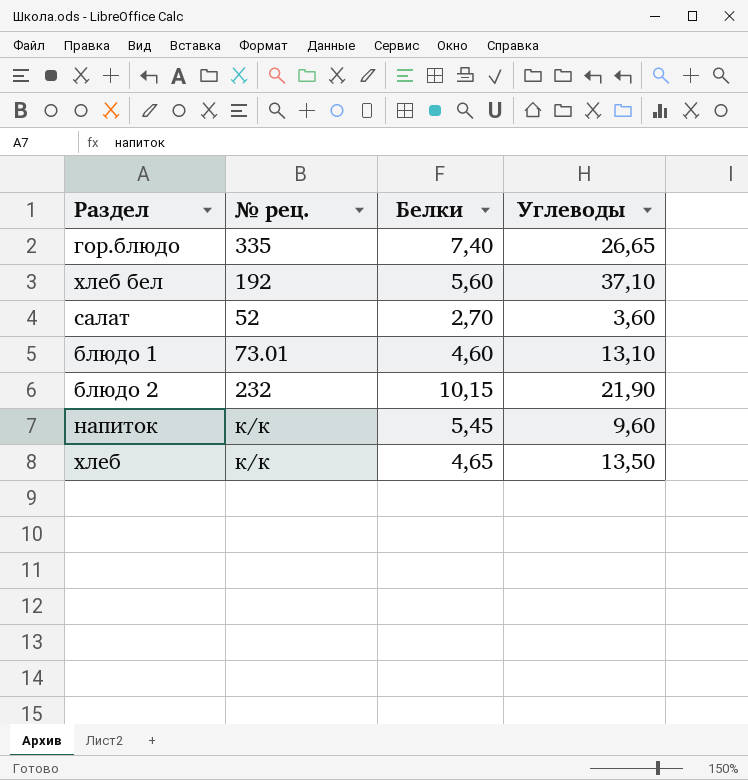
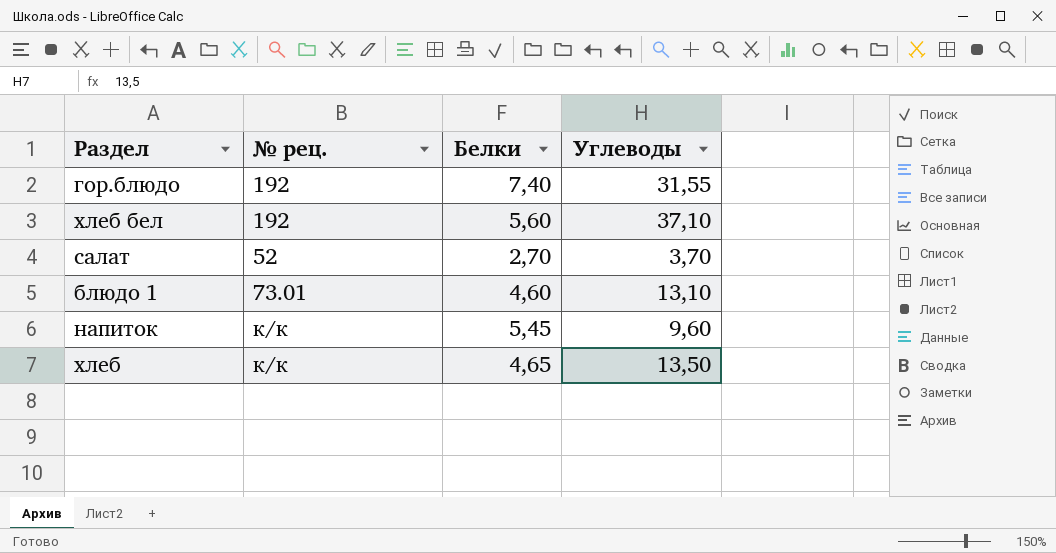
row блюдо 2: 232 | 10,15 | 21,90 -> none
гор.блюдо | № рец.: 335 -> 192
гор.блюдо | Углеводы: 26,65 -> 31,55
салат | Углеводы: 3,60 -> 3,70

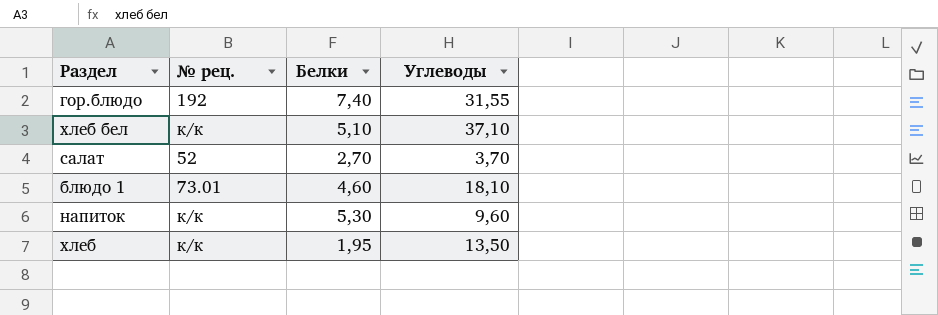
хлеб бел | № рец.: 192 -> к/к
хлеб бел | Белки: 5,60 -> 5,10
блюдо 1 | Углеводы: 13,10 -> 18,10
напиток | Белки: 5,45 -> 5,30
хлеб | Белки: 4,65 -> 1,95

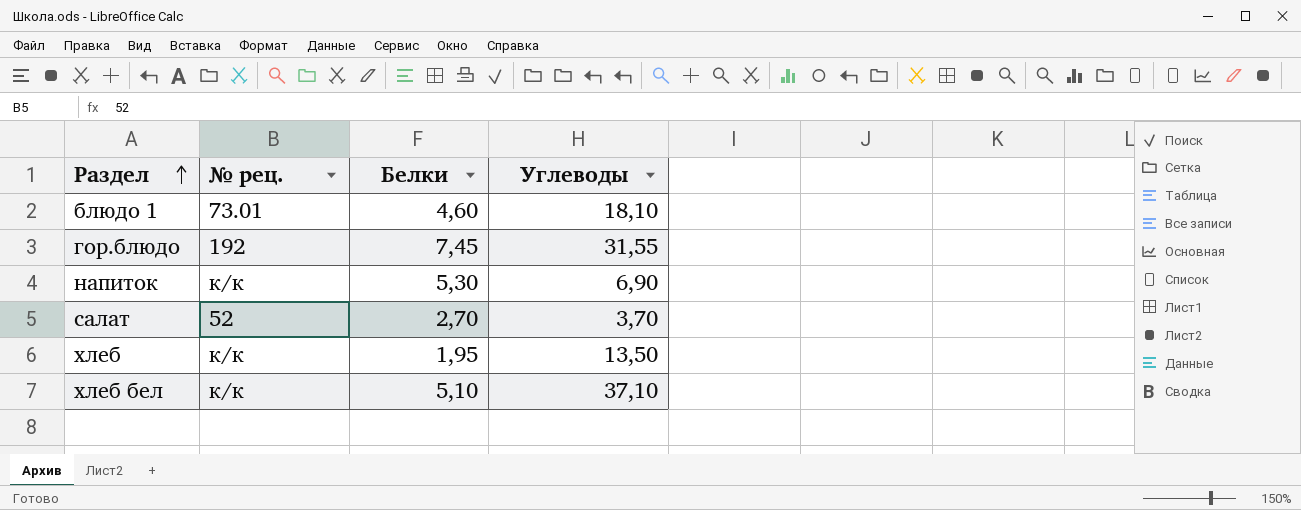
row order: none -> Раздел ascending
гор.блюдо | Белки: 7,40 -> 7,45
напиток | Углеводы: 9,60 -> 6,90

